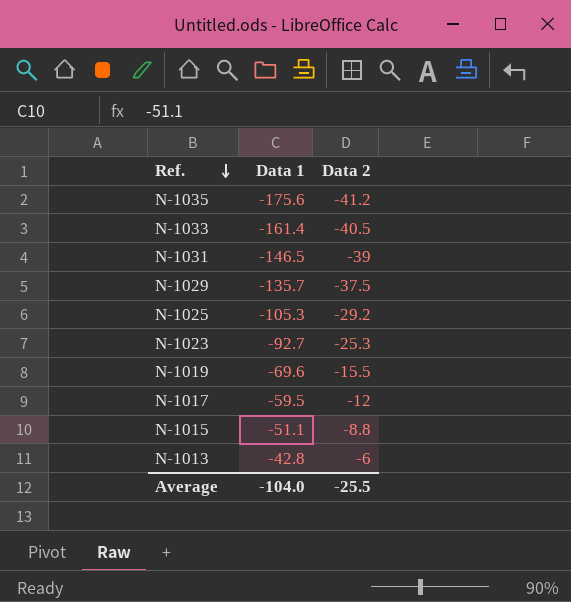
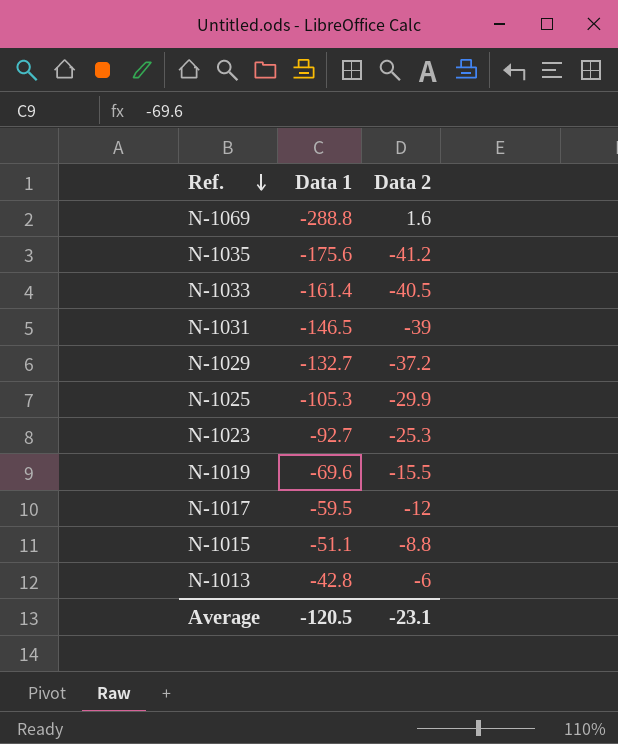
row N-1069: none -> -288.8 | 1.6
N-1029 | Data 1: -135.7 -> -132.7
N-1029 | Data 2: -37.5 -> -37.2
N-1025 | Data 2: -29.2 -> -29.9
Average | Data 1: -104.0 -> -120.5
Average | Data 2: -25.5 -> -23.1

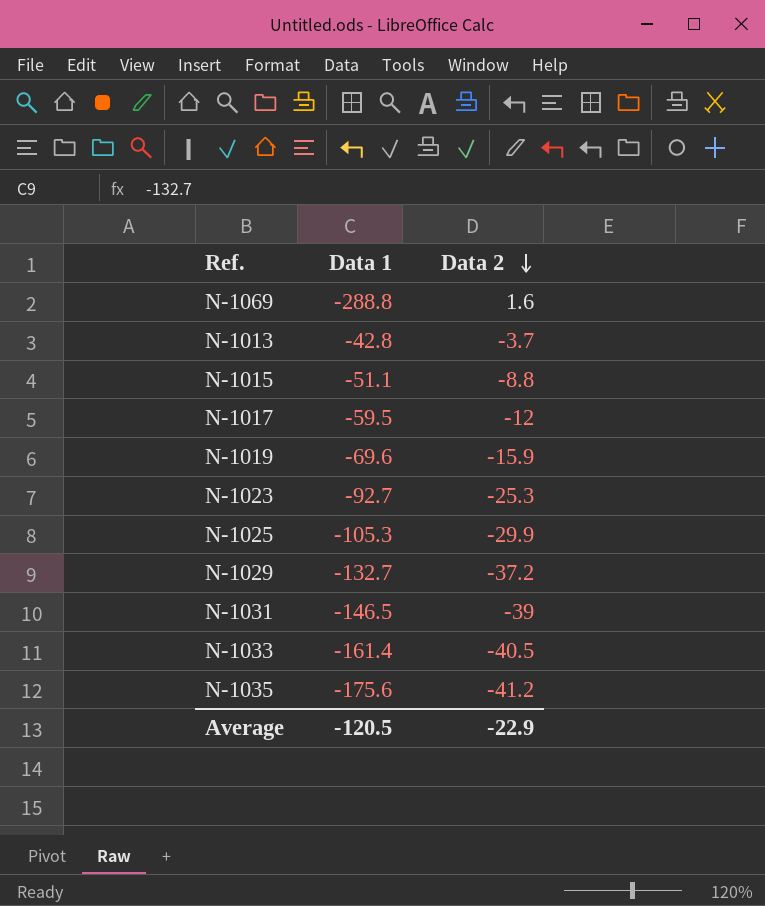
row order: Ref. descending -> Data 2 descending
N-1013 | Data 2: -6 -> -3.7
N-1019 | Data 2: -15.5 -> -15.9
Average | Data 2: -23.1 -> -22.9

